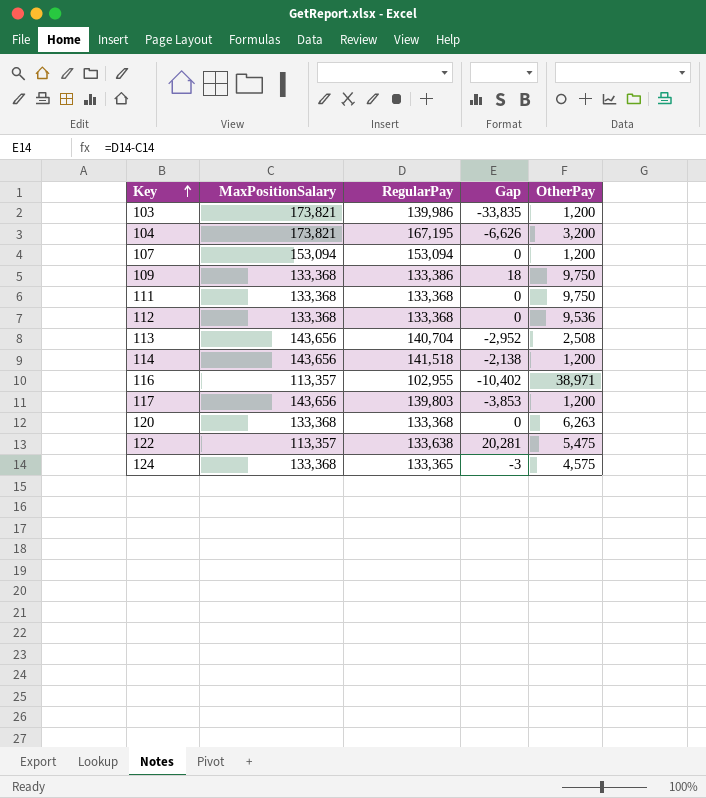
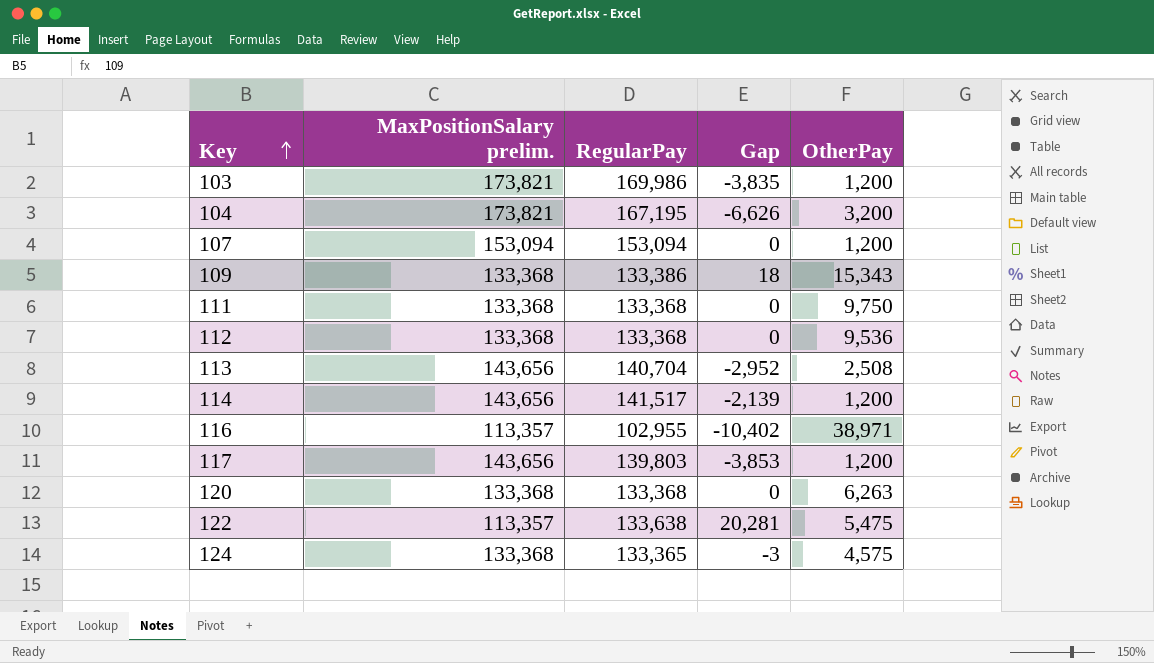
column name: MaxPositionSalary -> MaxPositionSalary prelim.
103 | RegularPay: 139,986 -> 169,986
103 | Gap: -33,835 -> -3,835
109 | OtherPay: 9,750 -> 15,343
114 | RegularPay: 141,518 -> 141,517
114 | Gap: -2,138 -> -2,139

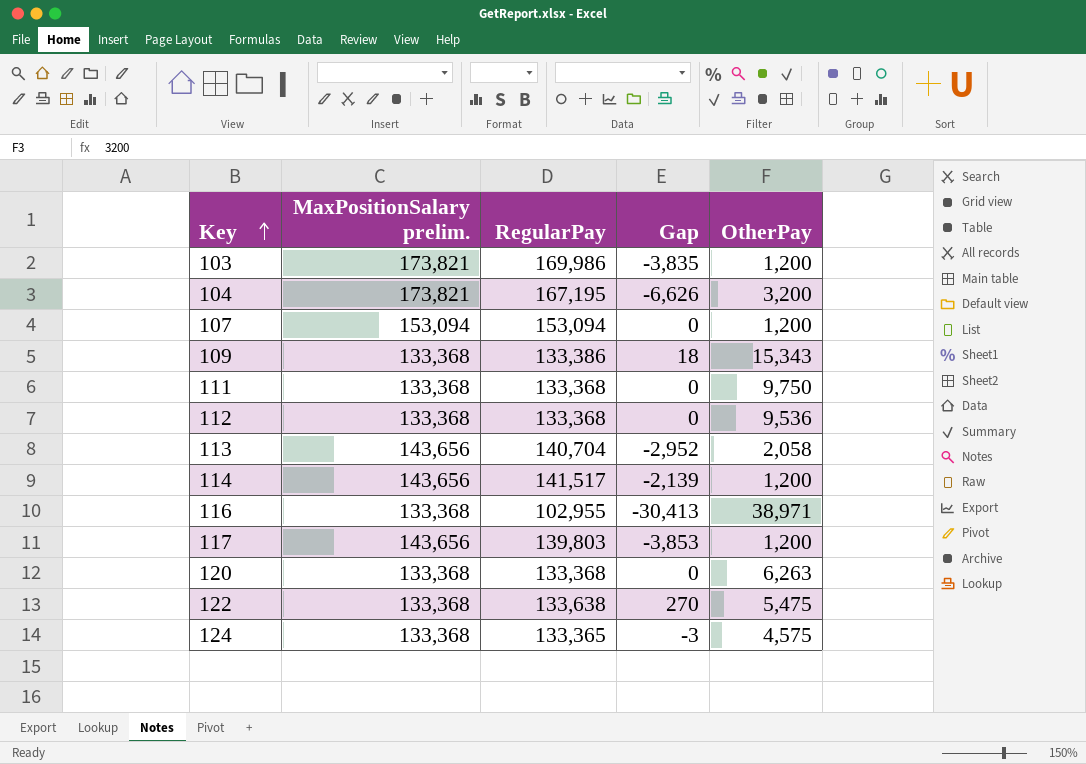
113 | OtherPay: 2,508 -> 2,058
116 | MaxPositionSalary prelim.: 113,357 -> 133,368
116 | Gap: -10,402 -> -30,413
122 | MaxPositionSalary prelim.: 113,357 -> 133,368
122 | Gap: 20,281 -> 270

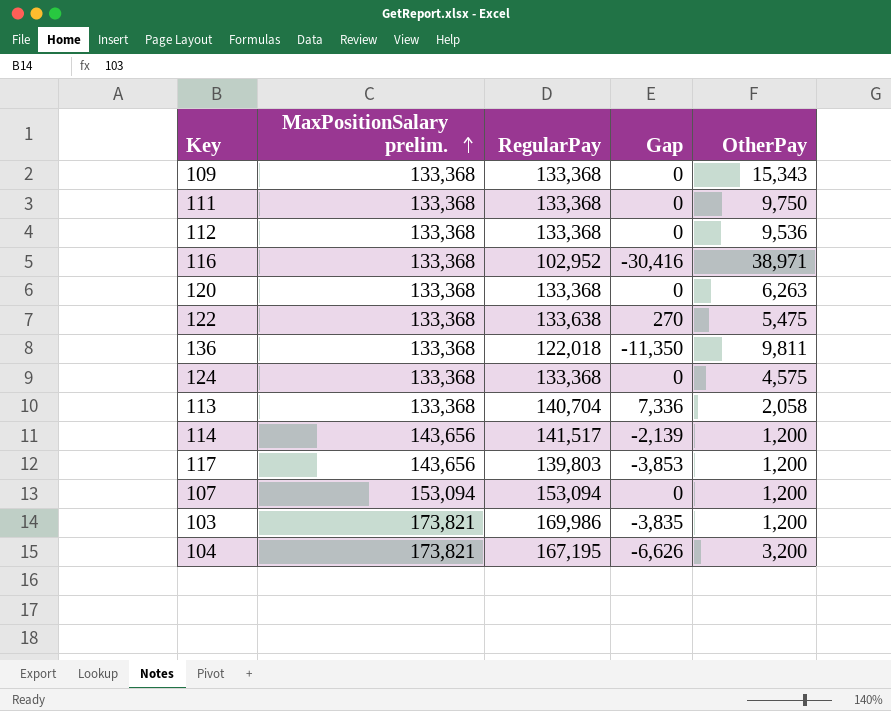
row order: Key ascending -> MaxPositionSalary prelim. ascending
109 | RegularPay: 133,386 -> 133,368
109 | Gap: 18 -> 0
116 | RegularPay: 102,955 -> 102,952
116 | Gap: -30,413 -> -30,416
row 136: none -> 133,368 | 122,018 | -11,350 | 9,811
124 | RegularPay: 133,365 -> 133,368
124 | Gap: -3 -> 0
113 | MaxPositionSalary prelim.: 143,656 -> 133,368
113 | Gap: -2,952 -> 7,336

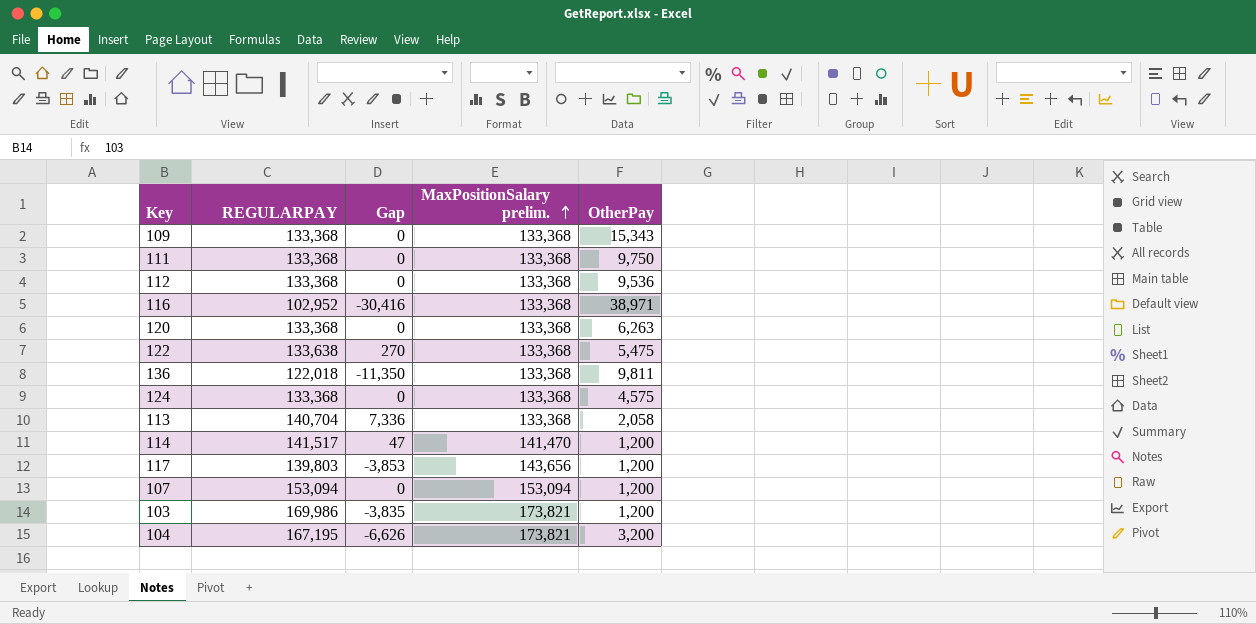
column name: RegularPay -> REGULARPAY
column MaxPositionSalary prelim. | position: 2 -> 4
114 | Gap: -2,139 -> 47
114 | MaxPositionSalary prelim.: 143,656 -> 141,470

